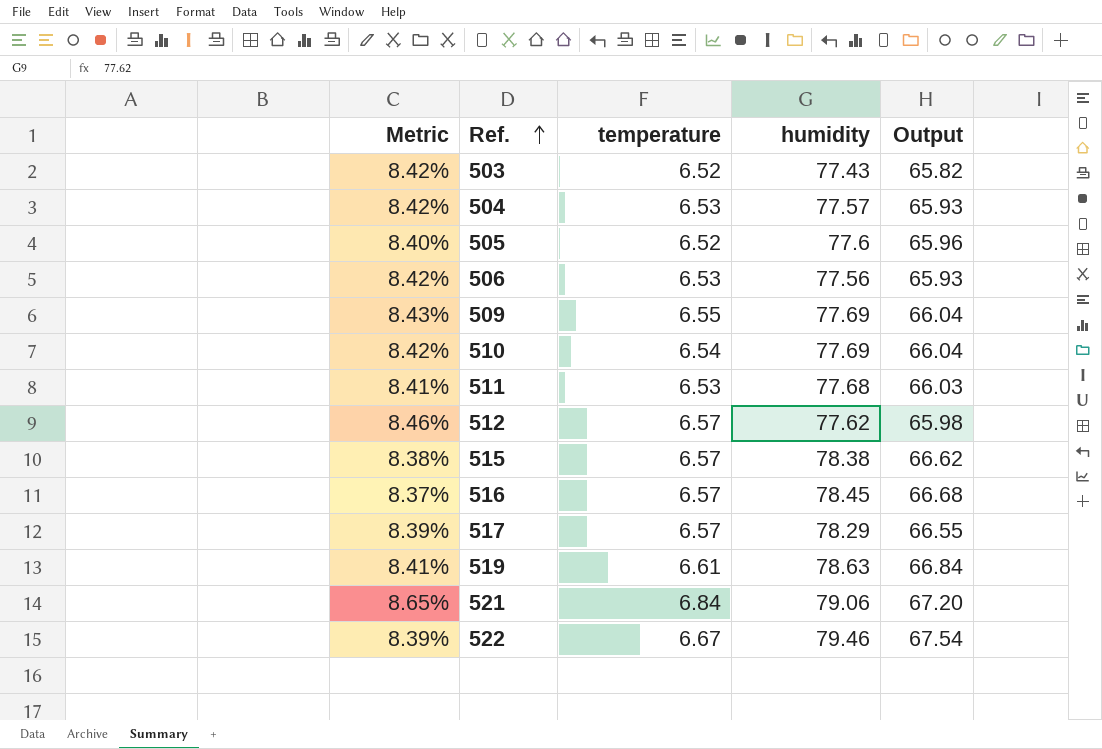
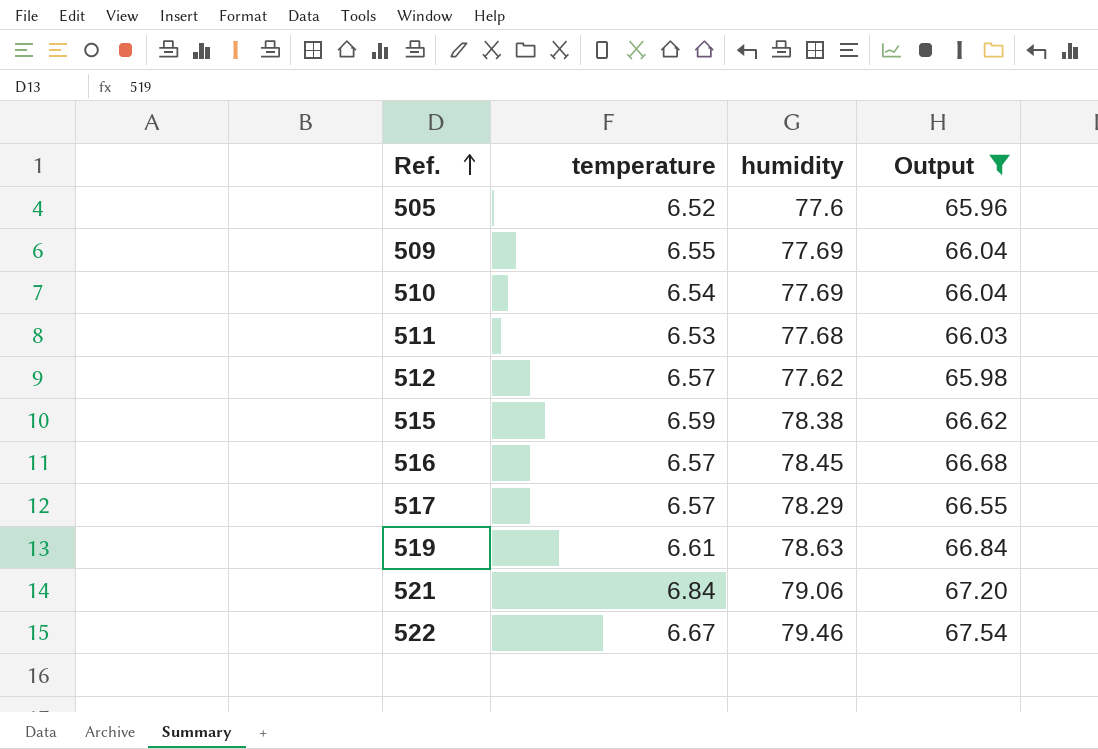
filter: none -> Output >= 65.96
column Metric | formula: [temperature] / [humidity] -> none
515 | temperature: 6.57 -> 6.59

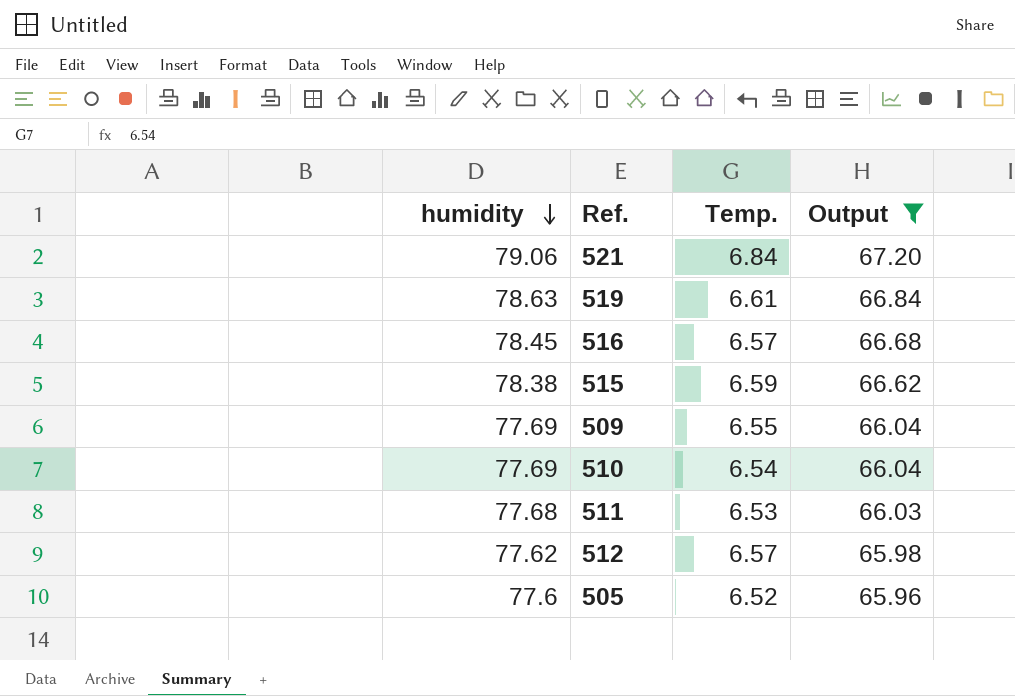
row order: Ref. ascending -> humidity descending
column humidity | position: 3 -> 1
column name: temperature -> Temp.
row 517: 6.57 | 78.29 | 66.55 -> none
row 522: 6.67 | 79.46 | 67.54 -> none

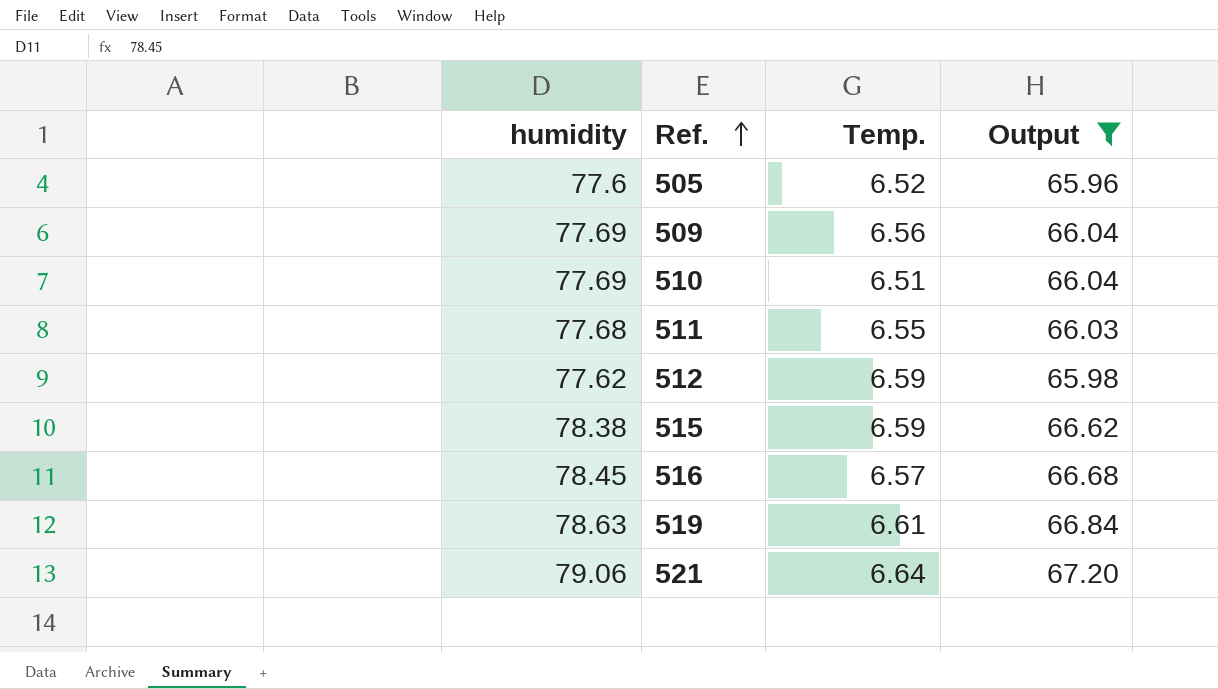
row order: humidity descending -> Ref. ascending
509 | Temp.: 6.55 -> 6.56
510 | Temp.: 6.54 -> 6.51
511 | Temp.: 6.53 -> 6.55
512 | Temp.: 6.57 -> 6.59
521 | Temp.: 6.84 -> 6.64

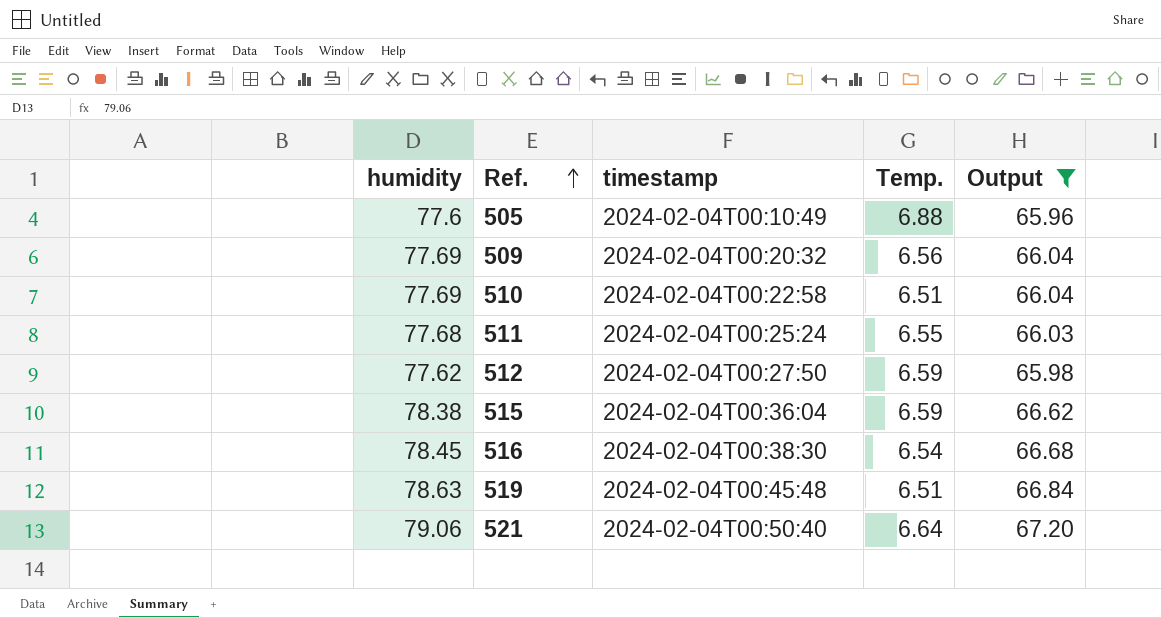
column timestamp | position: none -> 3
505 | Temp.: 6.52 -> 6.88
516 | Temp.: 6.57 -> 6.54
519 | Temp.: 6.61 -> 6.51

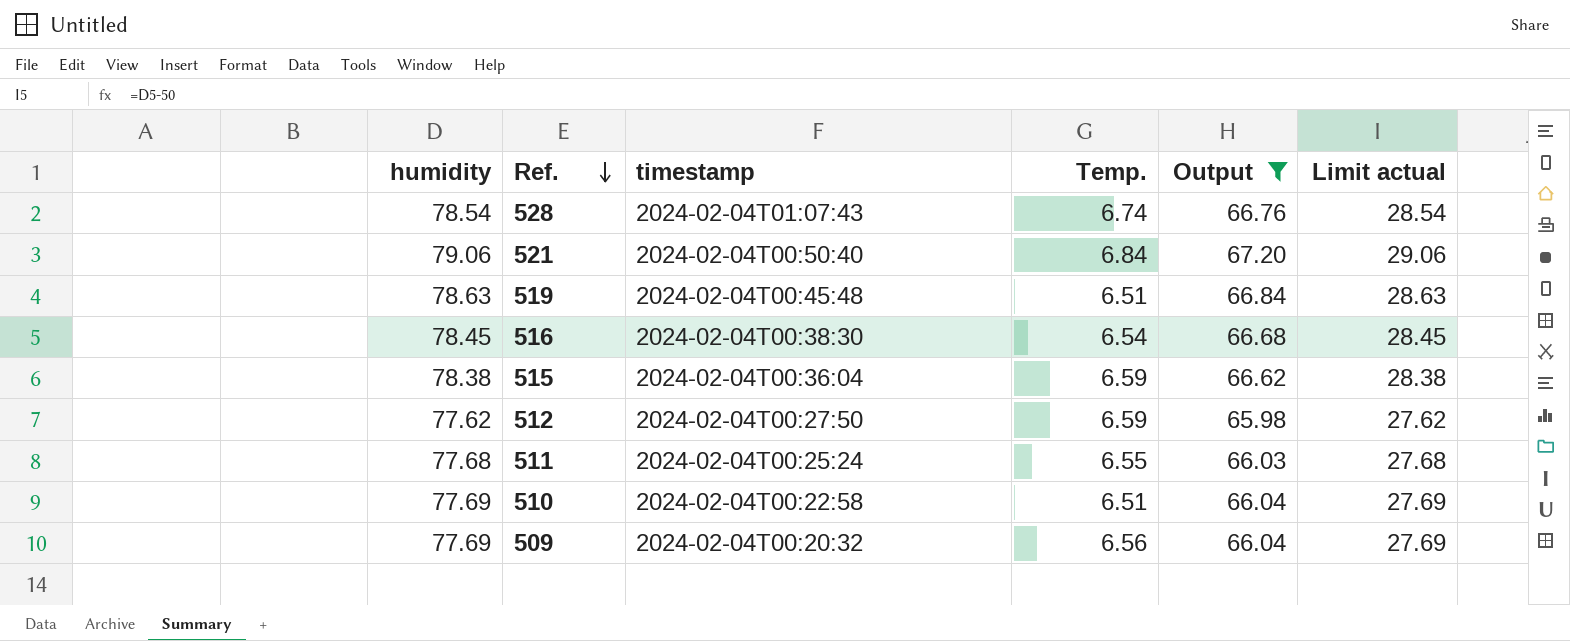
row order: Ref. ascending -> Ref. descending
column Limit actual | formula: none -> [humidity] - 50
row 505: 77.6 | 2024-02-04T00:10:49 | 6.88 | 65.96 -> none
row 528: none -> 78.54 | 2024-02-04T01:07:43 | 6.74 | 66.76 | 28.54
521 | Temp.: 6.64 -> 6.84

